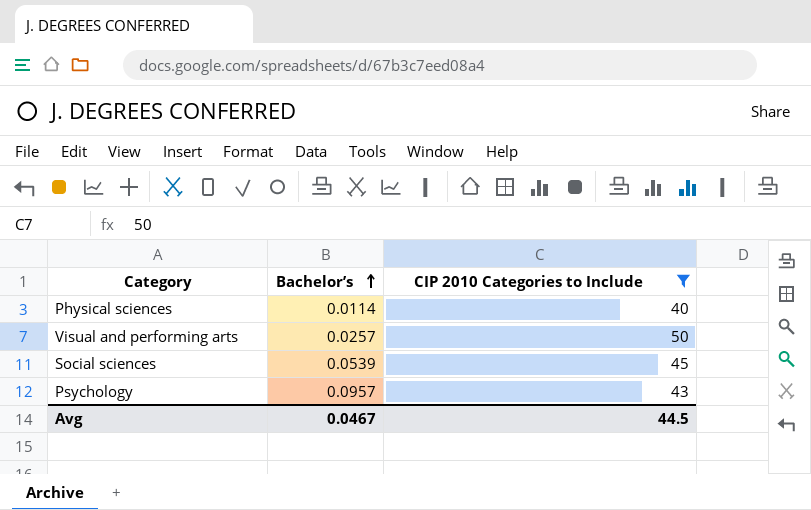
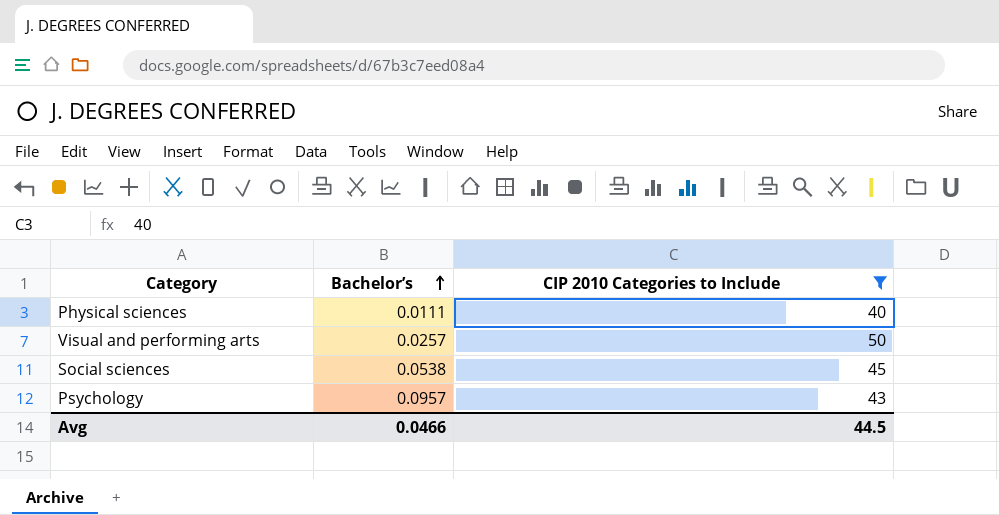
Physical sciences | Bachelor’s: 0.0114 -> 0.0111
Social sciences | Bachelor’s: 0.0539 -> 0.0538
Avg | Bachelor’s: 0.0467 -> 0.0466

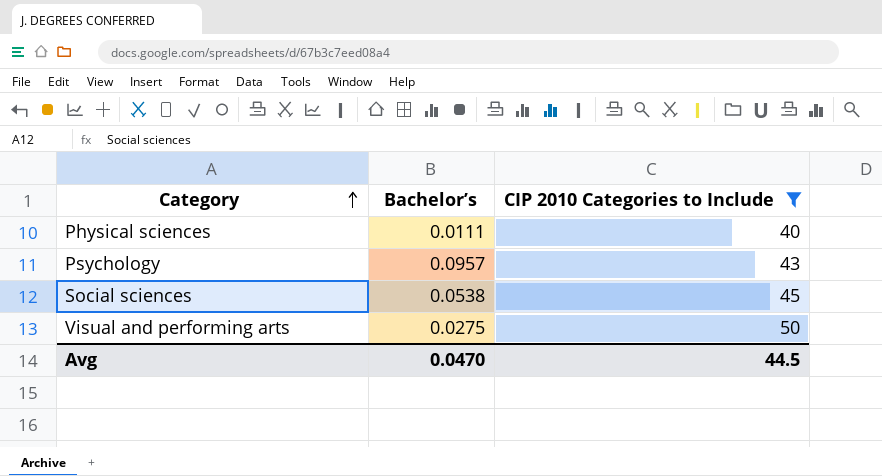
row order: Bachelor’s ascending -> Category ascending
Visual and performing arts | Bachelor’s: 0.0257 -> 0.0275
Avg | Bachelor’s: 0.0466 -> 0.0470

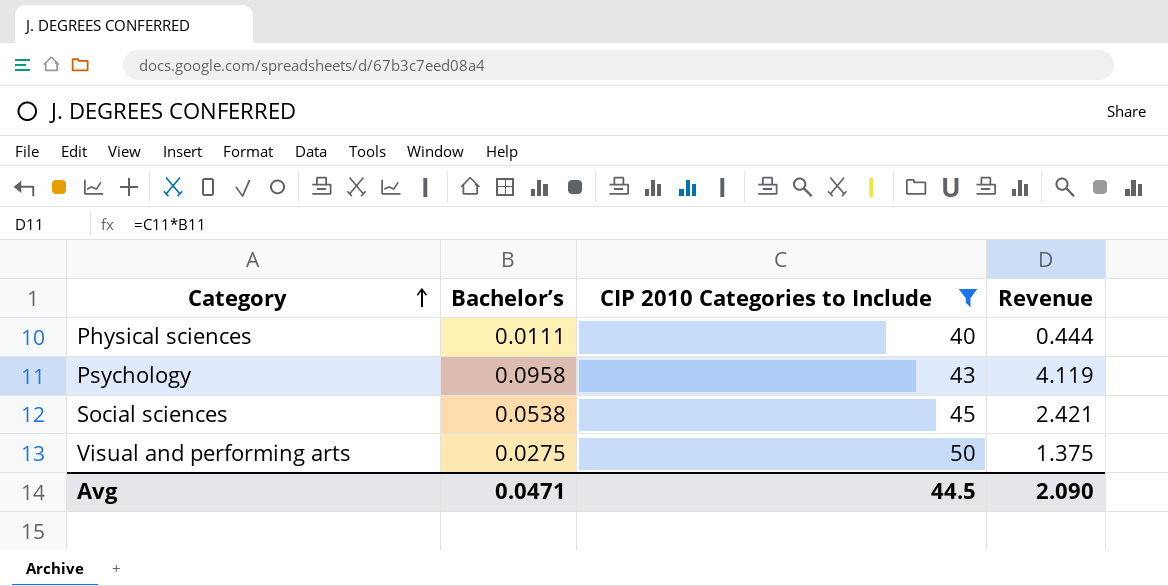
column Revenue | formula: none -> [Bachelor’s] * [CIP 2010 Categories to Include]
Psychology | Bachelor’s: 0.0957 -> 0.0958
Avg | Bachelor’s: 0.0470 -> 0.0471

